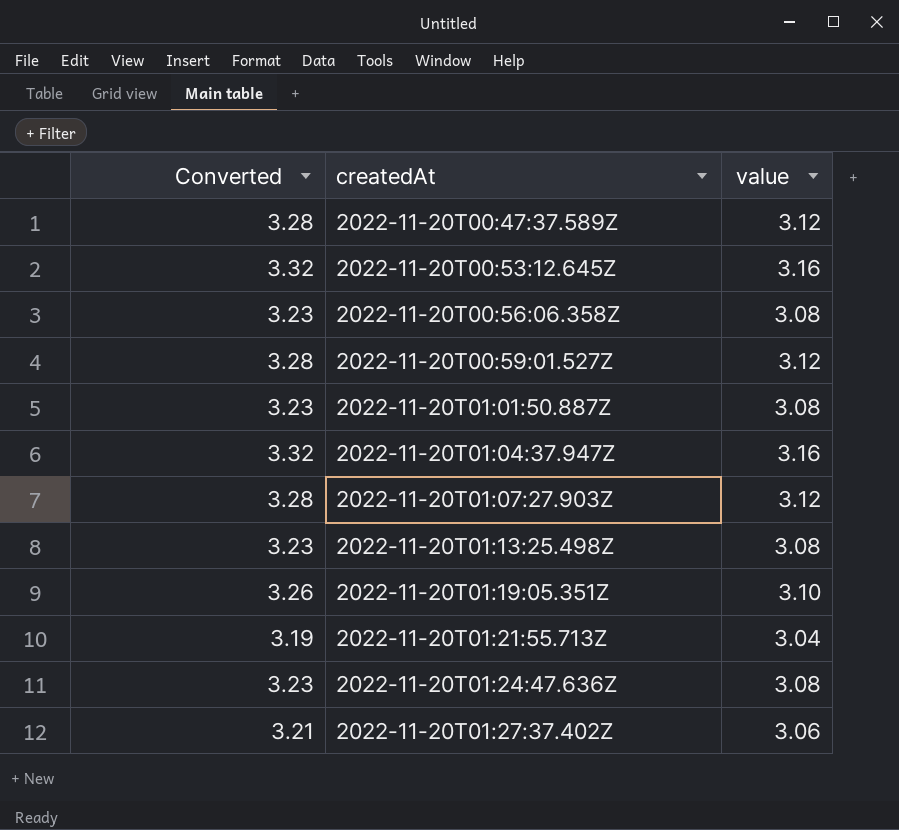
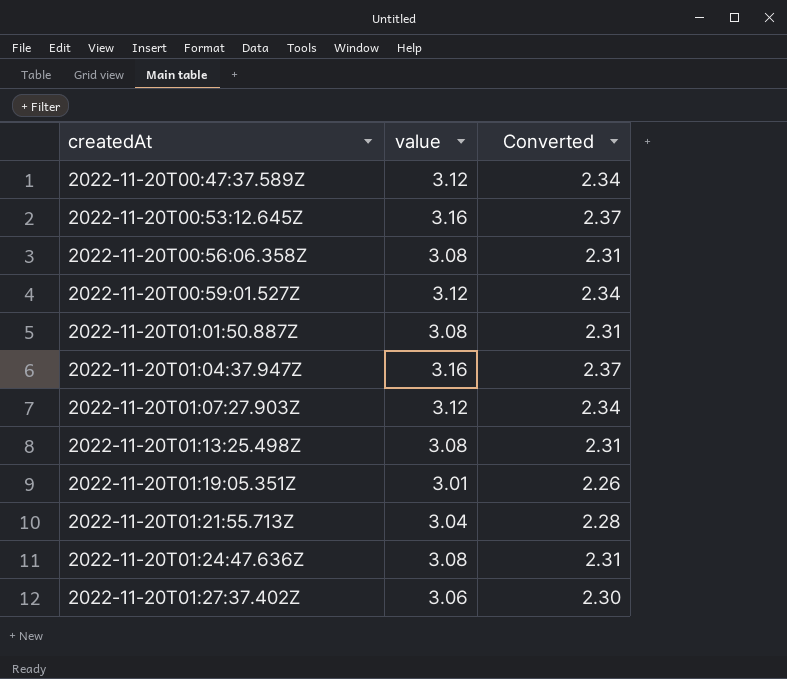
column Converted | formula: [value] * 1.05 -> [value] * 0.75
column Converted | position: 1 -> 3
2022-11-20T01:19:05.351Z | value: 3.10 -> 3.01

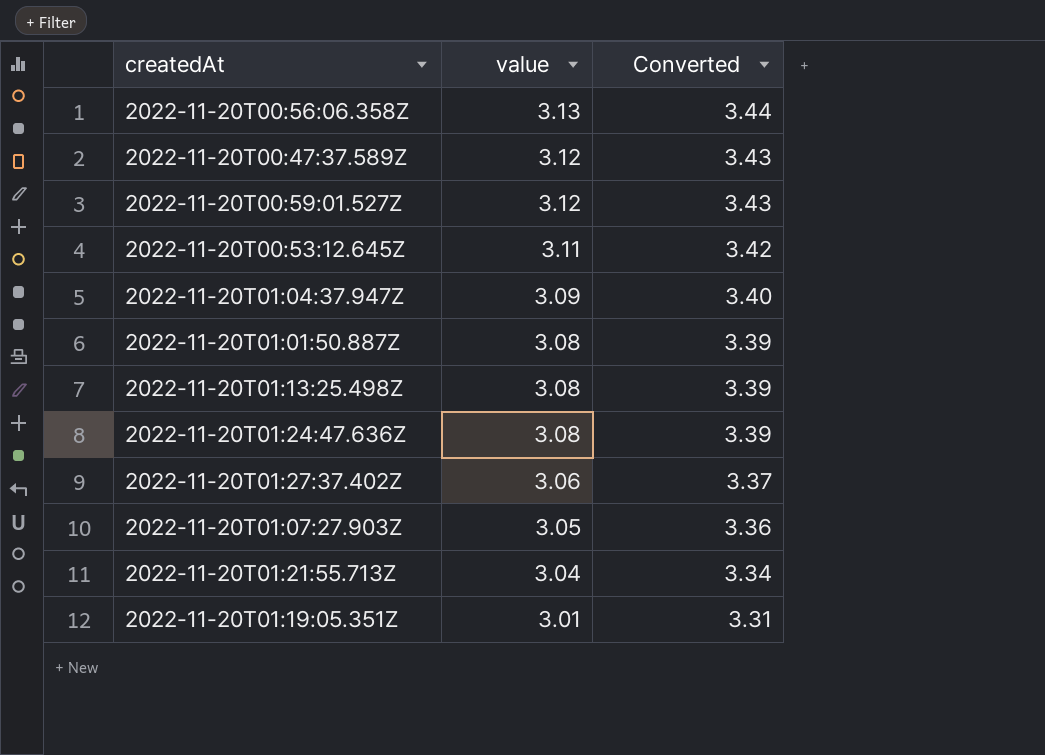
row order: createdAt ascending -> value descending
column Converted | formula: [value] * 0.75 -> [value] * 1.1
2022-11-20T00:56:06.358Z | value: 3.08 -> 3.13
2022-11-20T00:53:12.645Z | value: 3.16 -> 3.11
2022-11-20T01:04:37.947Z | value: 3.16 -> 3.09
2022-11-20T01:07:27.903Z | value: 3.12 -> 3.05

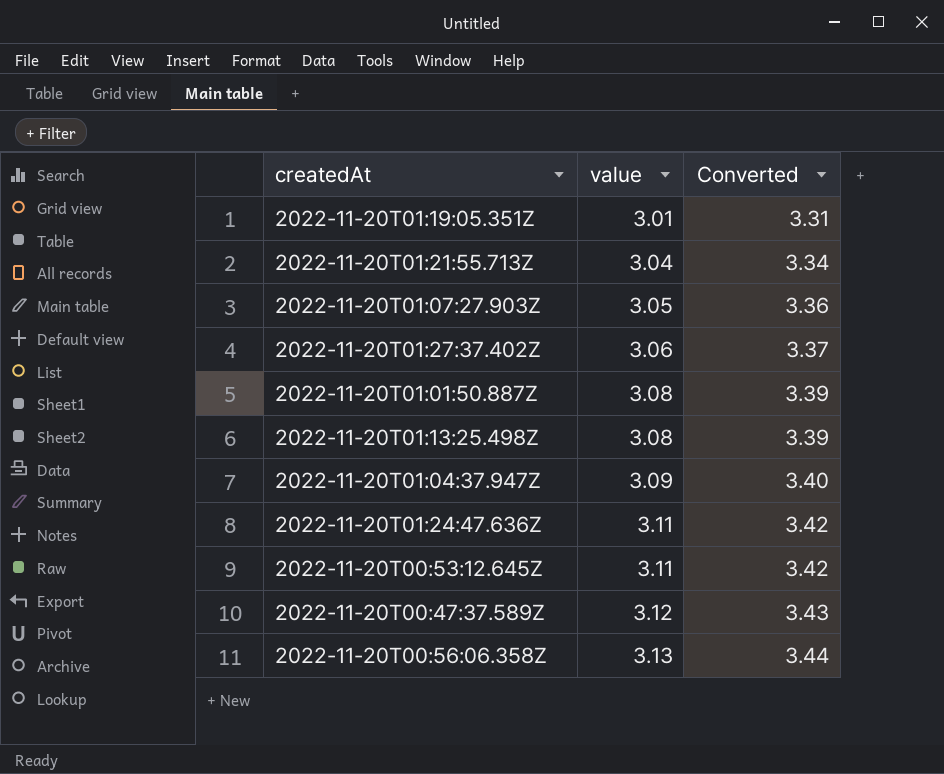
row order: value descending -> value ascending
row 2022-11-20T00:59:01.527Z: 3.12 | 3.43 -> none
2022-11-20T01:24:47.636Z | value: 3.08 -> 3.11
2022-11-20T01:24:47.636Z | Converted: 3.39 -> 3.42

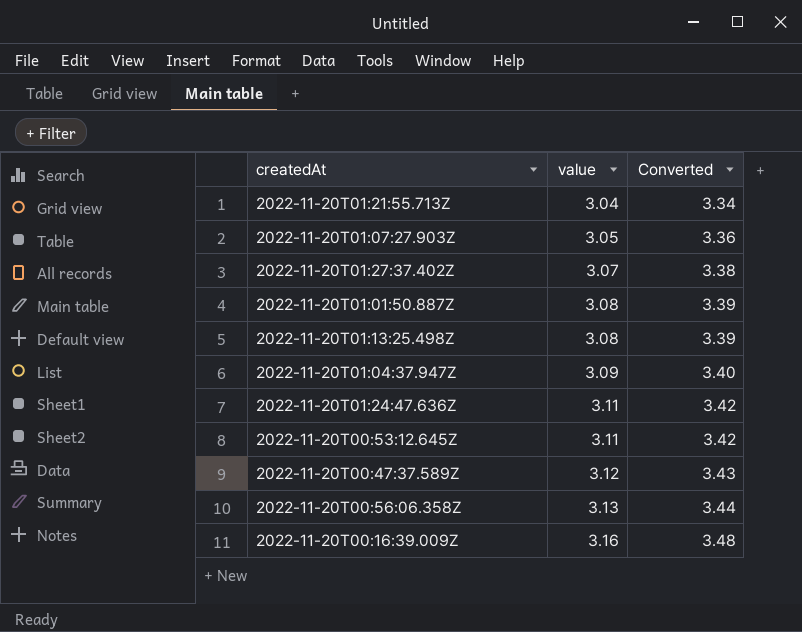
row 2022-11-20T01:19:05.351Z: 3.01 | 3.31 -> none
2022-11-20T01:27:37.402Z | value: 3.06 -> 3.07
2022-11-20T01:27:37.402Z | Converted: 3.37 -> 3.38
row 2022-11-20T00:16:39.009Z: none -> 3.16 | 3.48

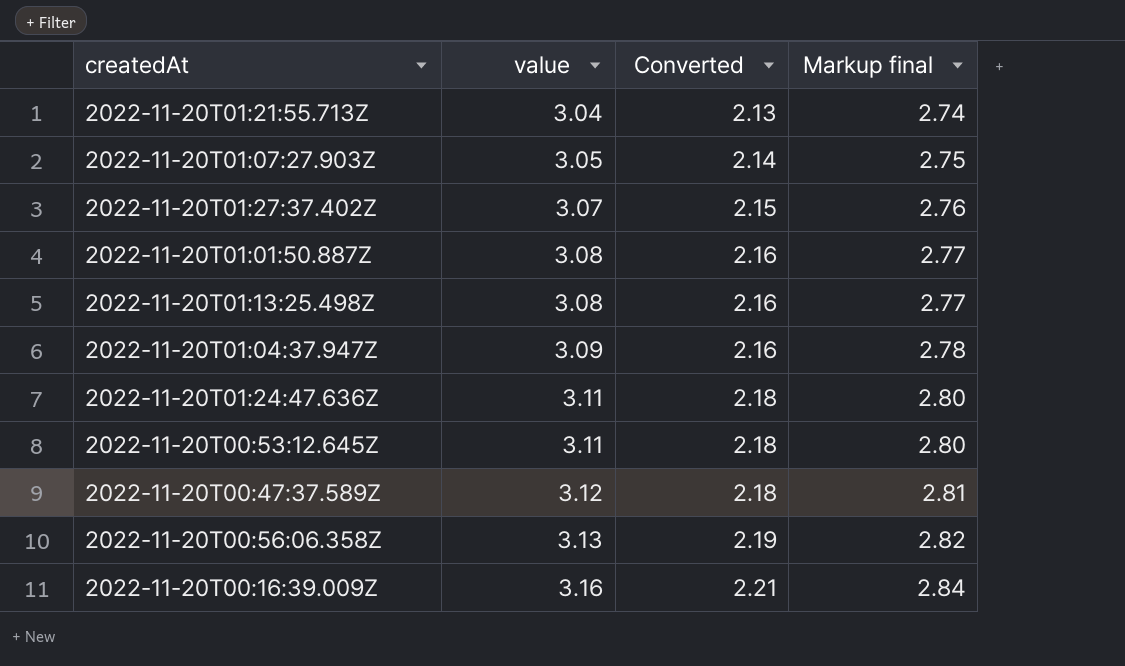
column Converted | formula: [value] * 1.1 -> [value] * 0.7
column Markup final | formula: none -> [value] * 0.9

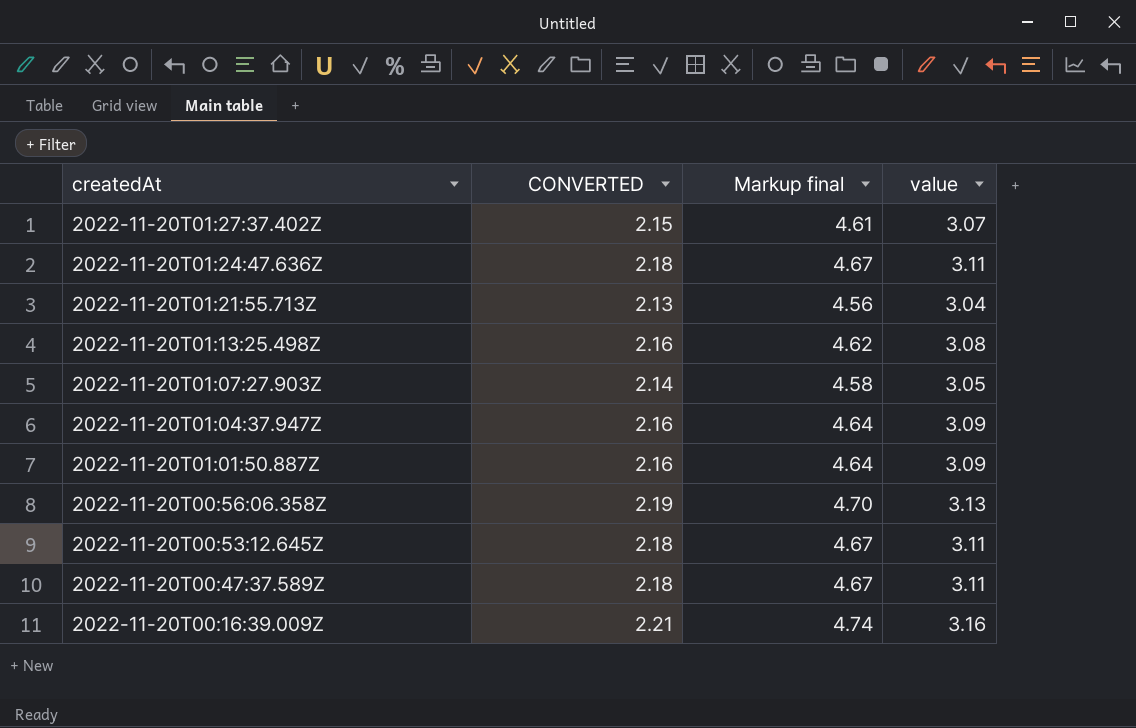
row order: value ascending -> createdAt descending
column name: Converted -> CONVERTED
column Markup final | formula: [value] * 0.9 -> [value] * 1.5
column value | position: 2 -> 4
2022-11-20T01:01:50.887Z | value: 3.08 -> 3.09
2022-11-20T00:47:37.589Z | value: 3.12 -> 3.11

